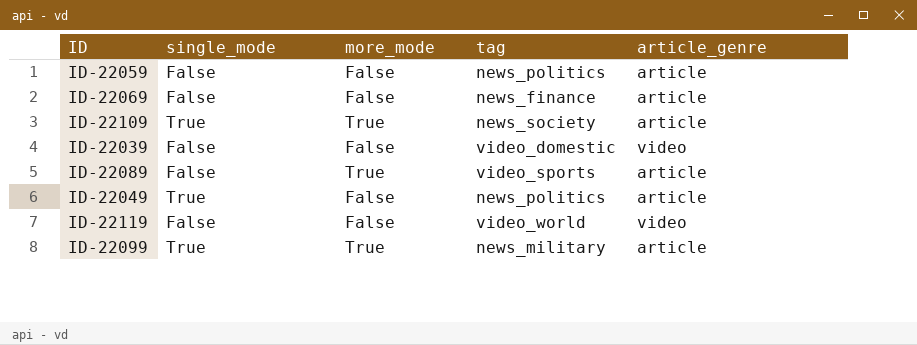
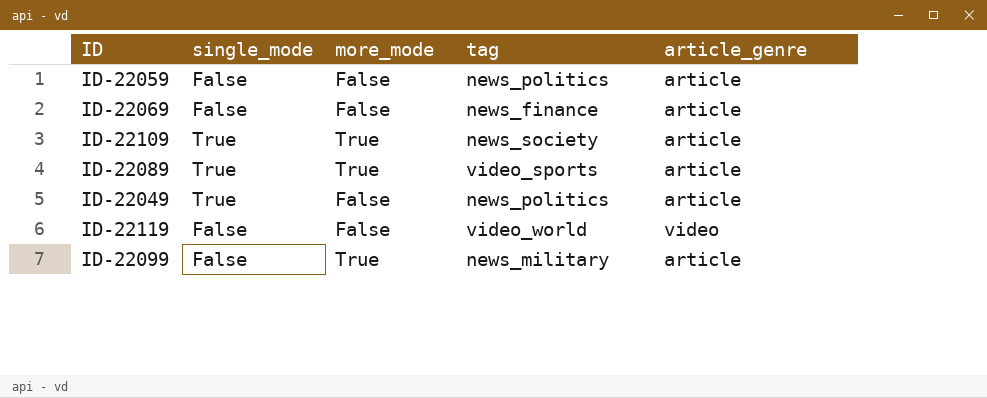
row ID-22039: False | False | video_domestic | video -> none
ID-22089 | single_mode: False -> True
ID-22099 | single_mode: True -> False

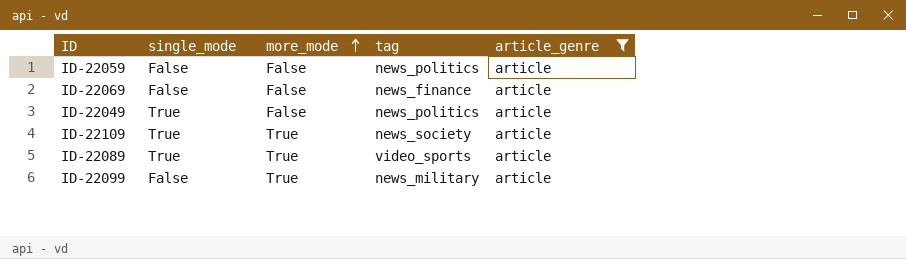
filter: none -> article_genre = article
row order: none -> more_mode ascending

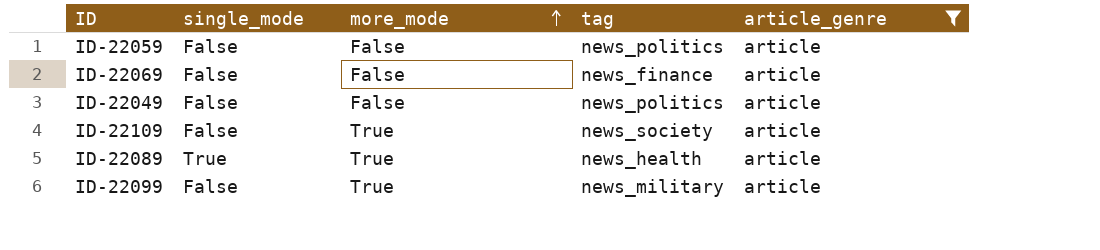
ID-22049 | single_mode: True -> False
ID-22109 | single_mode: True -> False
ID-22089 | tag: video_sports -> news_health

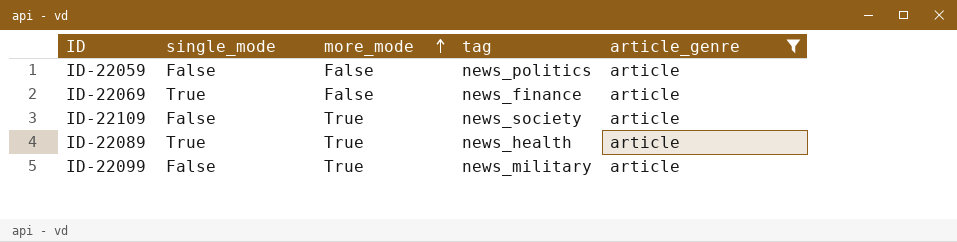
row ID-22049: False | False | news_politics | article -> none
ID-22069 | single_mode: False -> True

